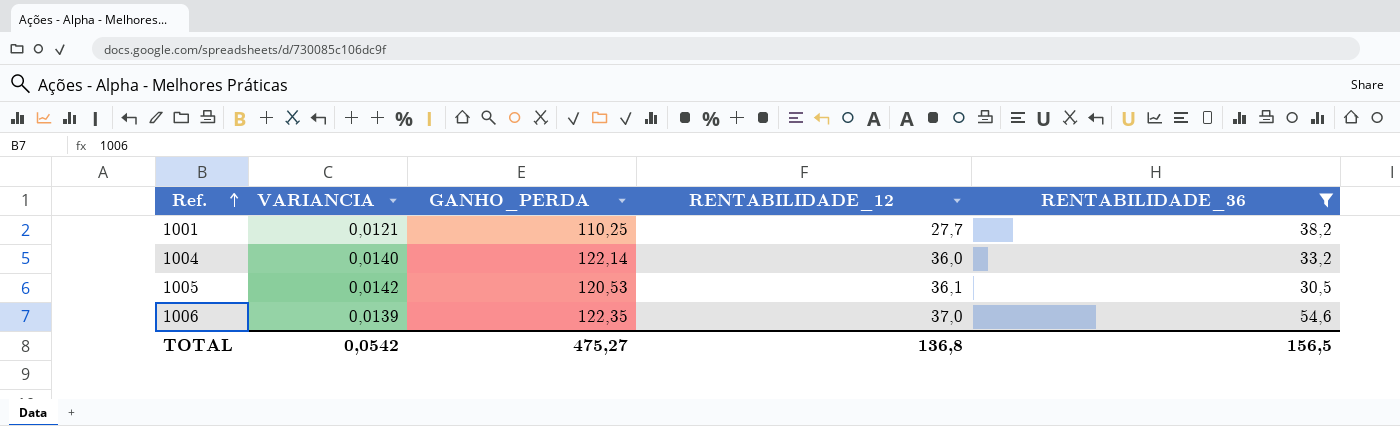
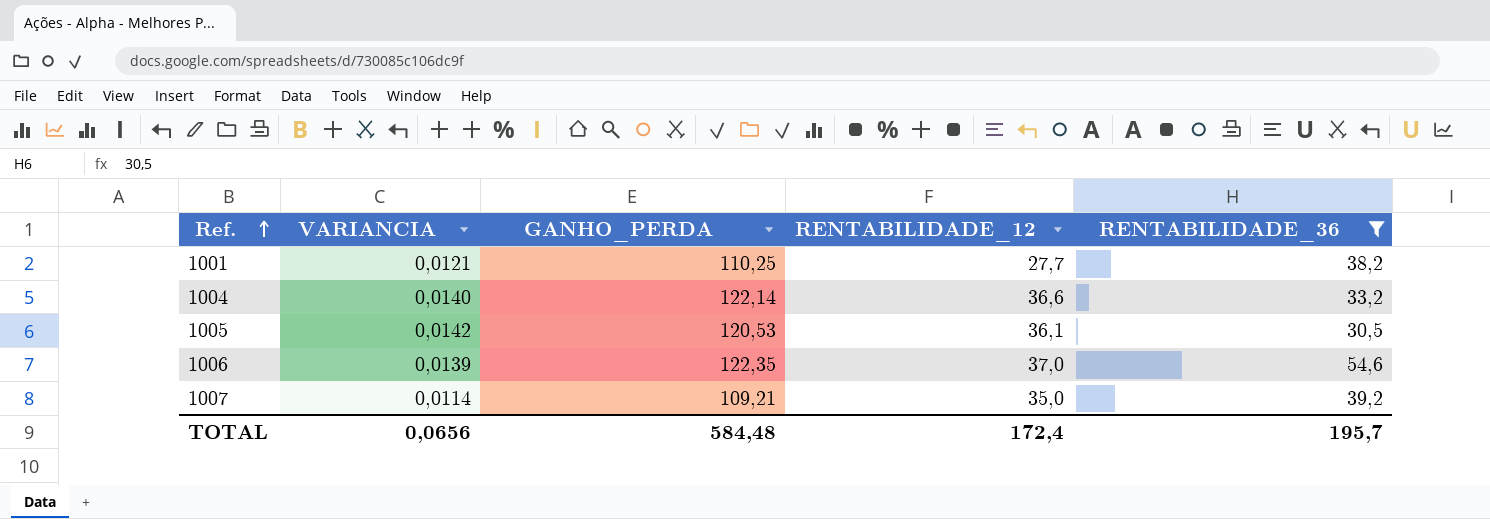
1004 | RENTABILIDADE_12: 36,0 -> 36,6
row 1007: none -> 0,0114 | 109,21 | 35,0 | 39,2
TOTAL | VARIANCIA: 0,0542 -> 0,0656
TOTAL | GANHO_PERDA: 475,27 -> 584,48
TOTAL | RENTABILIDADE_12: 136,8 -> 172,4
TOTAL | RENTABILIDADE_36: 156,5 -> 195,7

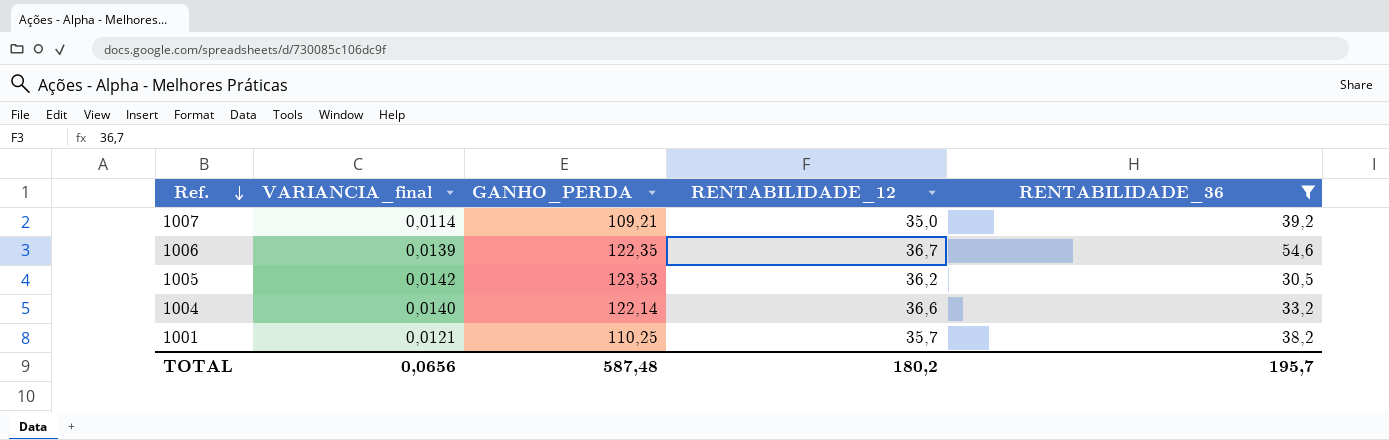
row order: Ref. ascending -> Ref. descending
column name: VARIANCIA -> VARIANCIA_final
1006 | RENTABILIDADE_12: 37,0 -> 36,7
1005 | GANHO_PERDA: 120,53 -> 123,53
1005 | RENTABILIDADE_12: 36,1 -> 36,2
1001 | RENTABILIDADE_12: 27,7 -> 35,7
TOTAL | GANHO_PERDA: 584,48 -> 587,48
TOTAL | RENTABILIDADE_12: 172,4 -> 180,2

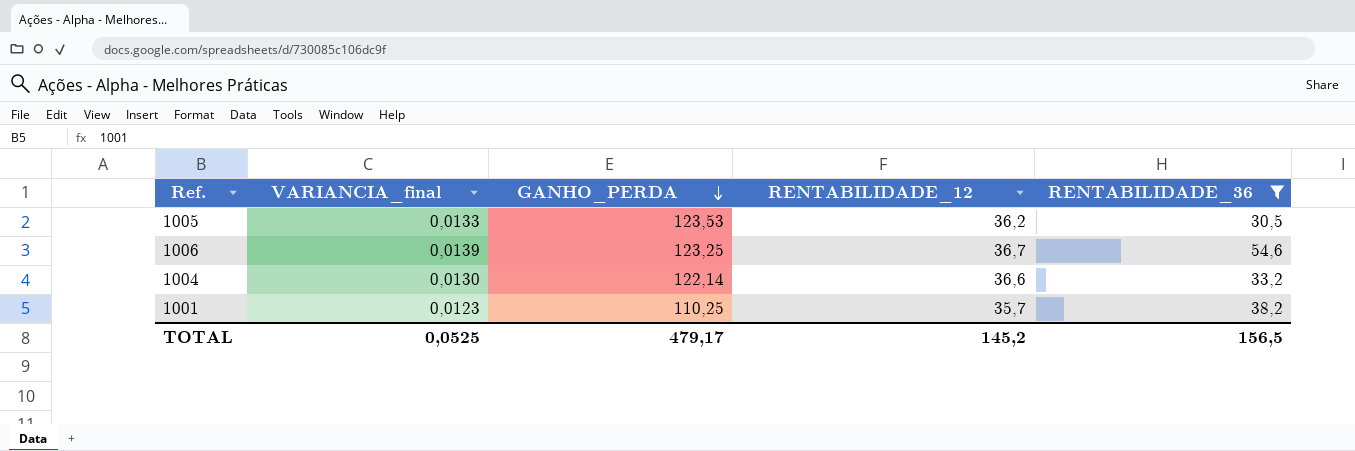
row order: Ref. descending -> GANHO_PERDA descending
row 1007: 0,0114 | 109,21 | 35,0 | 39,2 -> none
1005 | VARIANCIA_final: 0,0142 -> 0,0133
1006 | GANHO_PERDA: 122,35 -> 123,25
1004 | VARIANCIA_final: 0,0140 -> 0,0130
1001 | VARIANCIA_final: 0,0121 -> 0,0123
TOTAL | VARIANCIA_final: 0,0656 -> 0,0525
TOTAL | GANHO_PERDA: 587,48 -> 479,17
TOTAL | RENTABILIDADE_12: 180,2 -> 145,2
TOTAL | RENTABILIDADE_36: 195,7 -> 156,5

